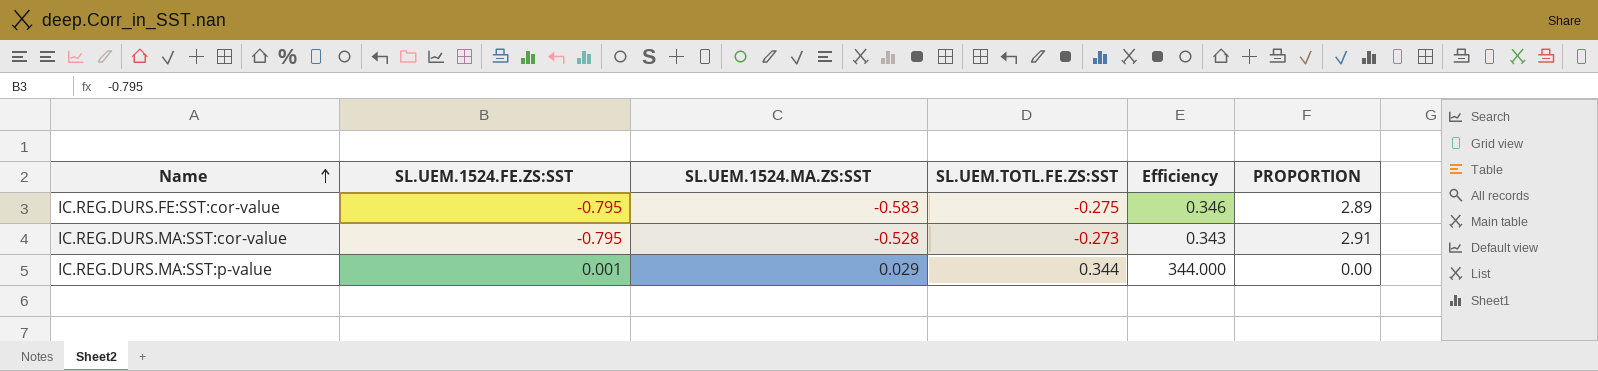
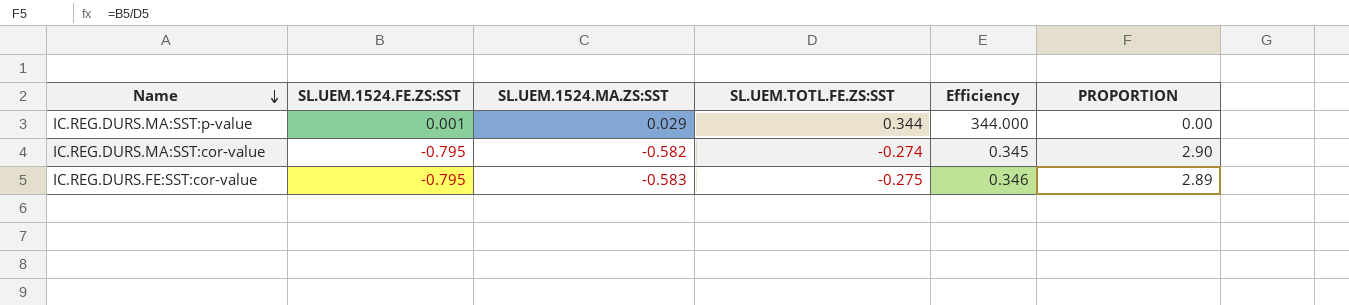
row order: Name ascending -> Name descending
IC.REG.DURS.MA:SST:cor-value | SL.UEM.1524.MA.ZS:SST: -0.528 -> -0.582
IC.REG.DURS.MA:SST:cor-value | SL.UEM.TOTL.FE.ZS:SST: -0.273 -> -0.274
IC.REG.DURS.MA:SST:cor-value | Efficiency: 0.343 -> 0.345
IC.REG.DURS.MA:SST:cor-value | PROPORTION: 2.91 -> 2.90

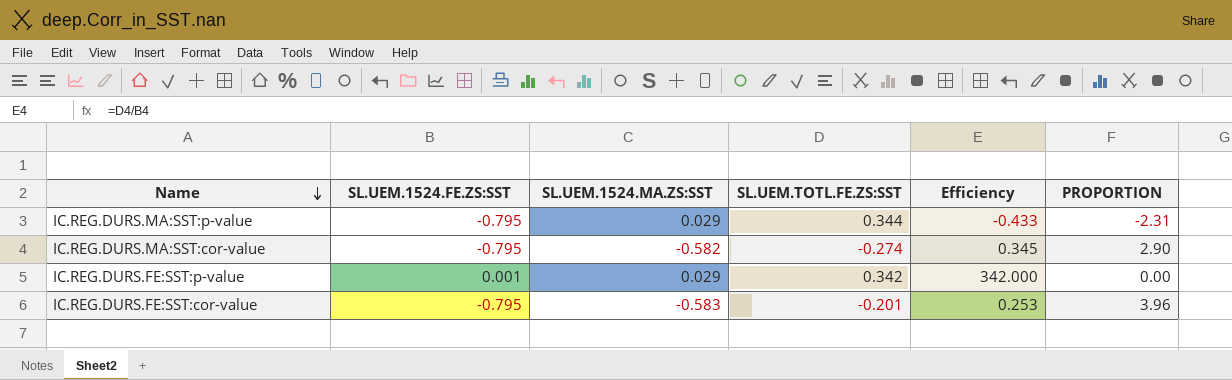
IC.REG.DURS.MA:SST:p-value | SL.UEM.1524.FE.ZS:SST: 0.001 -> -0.795
IC.REG.DURS.MA:SST:p-value | Efficiency: 344.000 -> -0.433
IC.REG.DURS.MA:SST:p-value | PROPORTION: 0.00 -> -2.31
row IC.REG.DURS.FE:SST:p-value: none -> 0.001 | 0.029 | 0.342 | 342.000 | 0.00
IC.REG.DURS.FE:SST:cor-value | SL.UEM.TOTL.FE.ZS:SST: -0.275 -> -0.201
IC.REG.DURS.FE:SST:cor-value | Efficiency: 0.346 -> 0.253
IC.REG.DURS.FE:SST:cor-value | PROPORTION: 2.89 -> 3.96

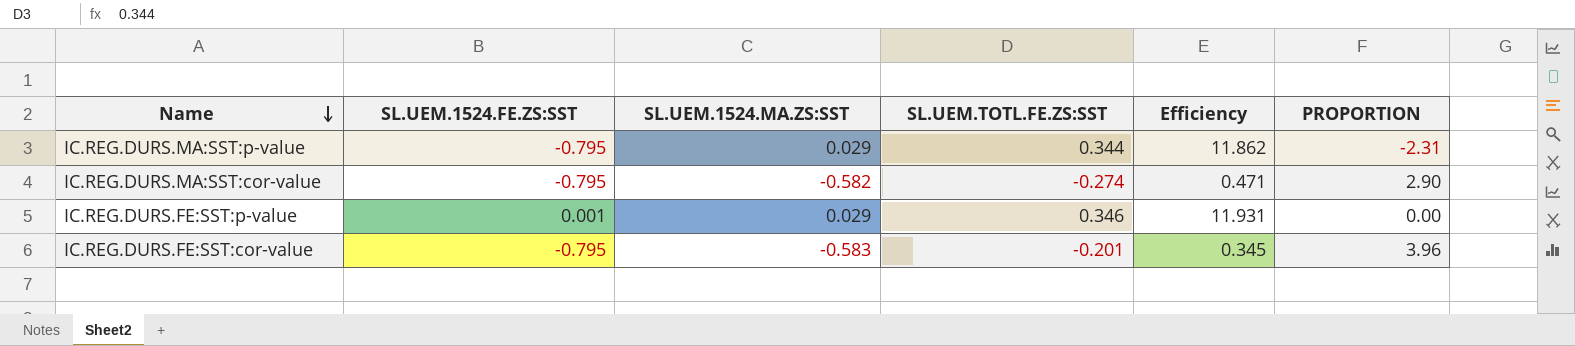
column Efficiency | formula: [SL.UEM.TOTL.FE.ZS:SST] / [SL.UEM.1524.FE.ZS:SST] -> [SL.UEM.TOTL.FE.ZS:SST] / [SL.UEM.1524.MA.ZS:SST]
IC.REG.DURS.FE:SST:p-value | SL.UEM.TOTL.FE.ZS:SST: 0.342 -> 0.346

